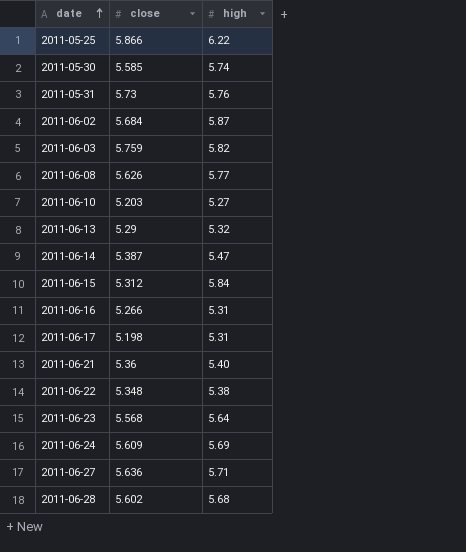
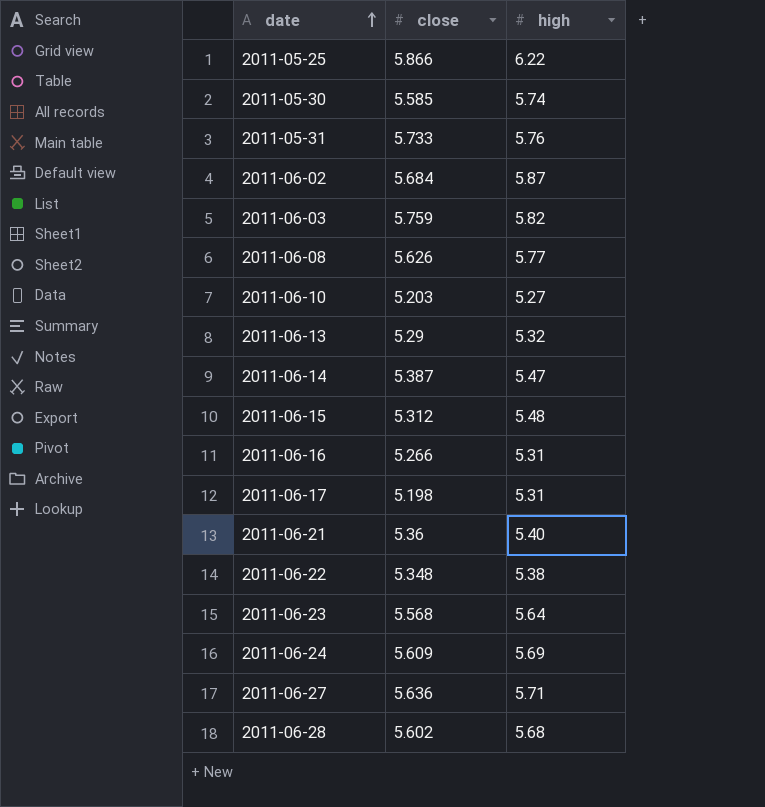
2011-05-31 | close: 5.73 -> 5.733
2011-06-15 | high: 5.84 -> 5.48

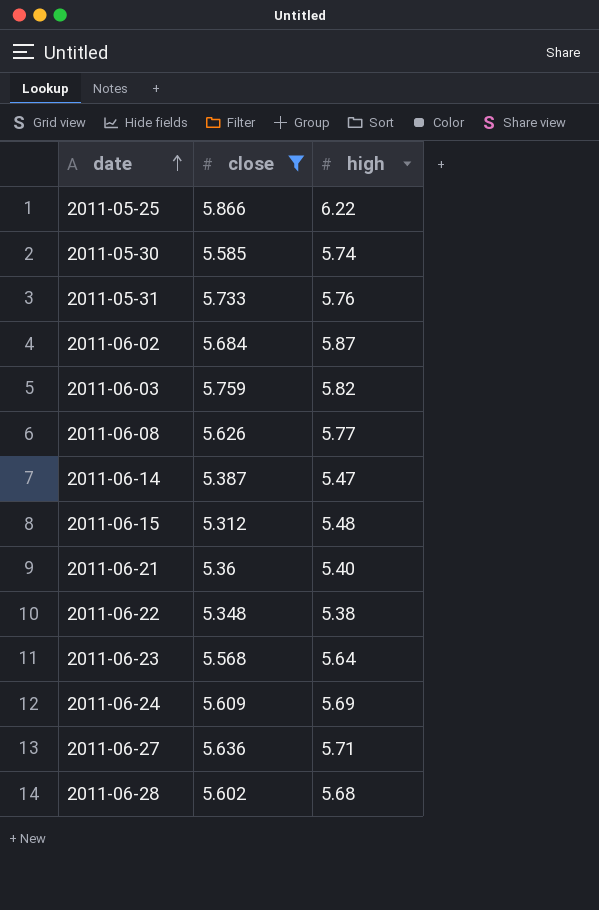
filter: none -> close >= 5.312

